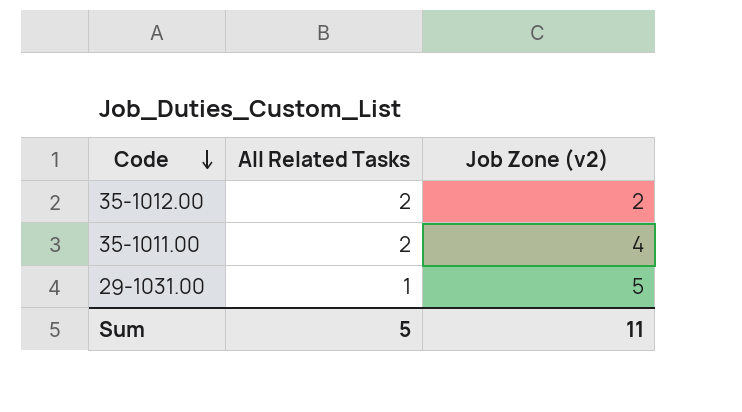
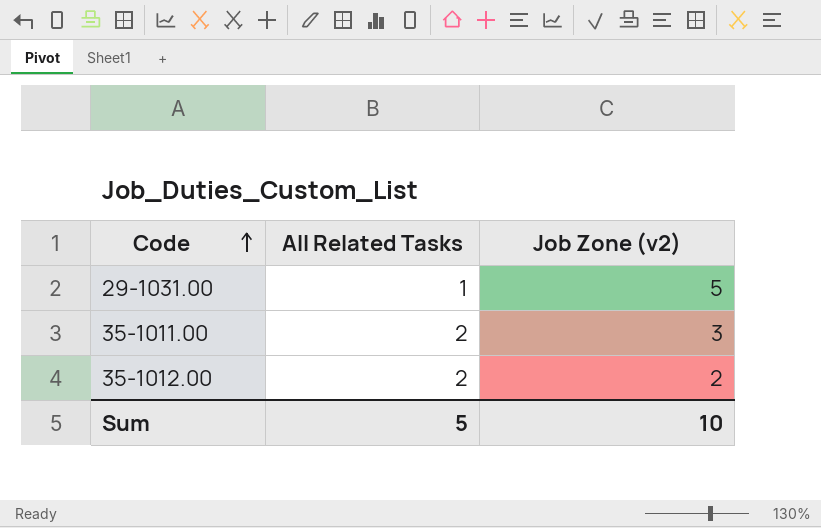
row order: Code descending -> Code ascending
35-1011.00 | Job Zone (v2): 4 -> 3
Sum | Job Zone (v2): 11 -> 10

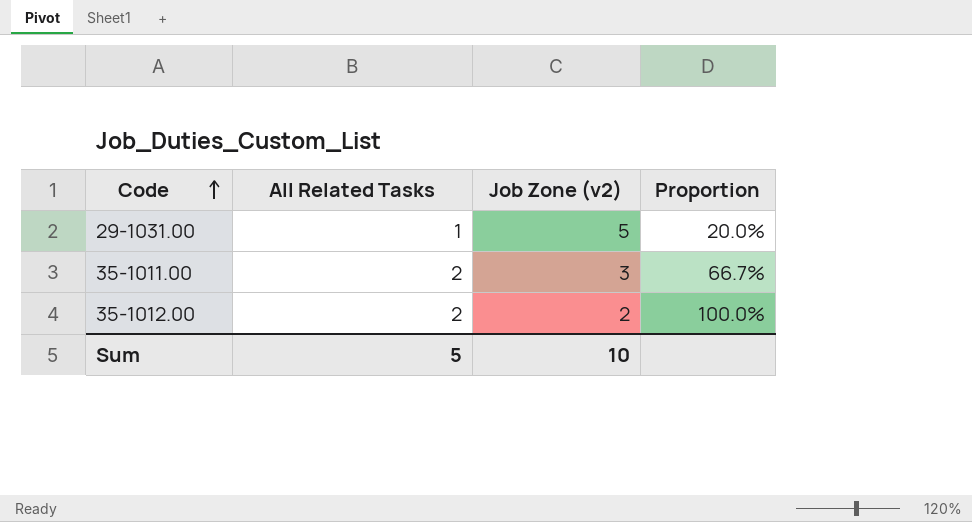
column Proportion | formula: none -> [All Related Tasks] / [Job Zone (v2)]

